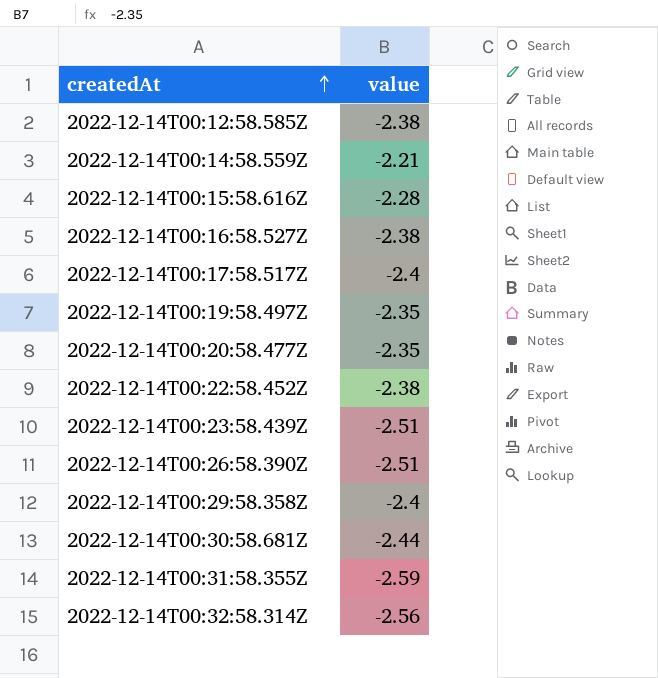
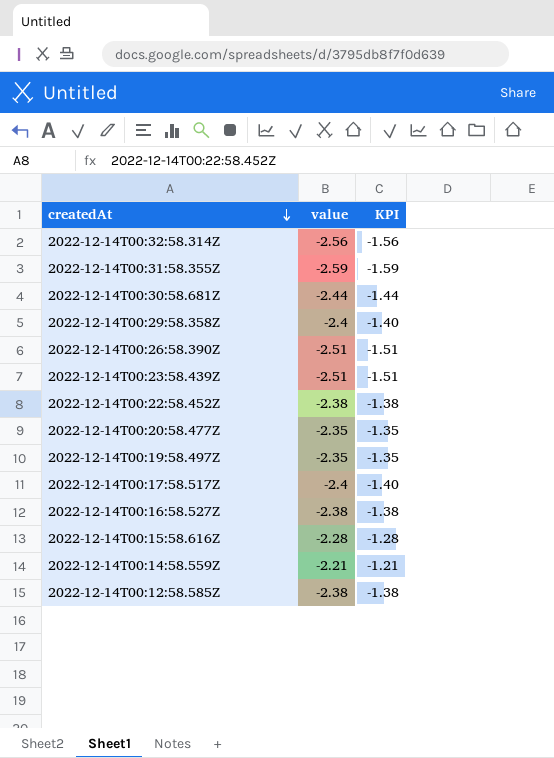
row order: createdAt ascending -> createdAt descending
column KPI | formula: none -> [value] + 1

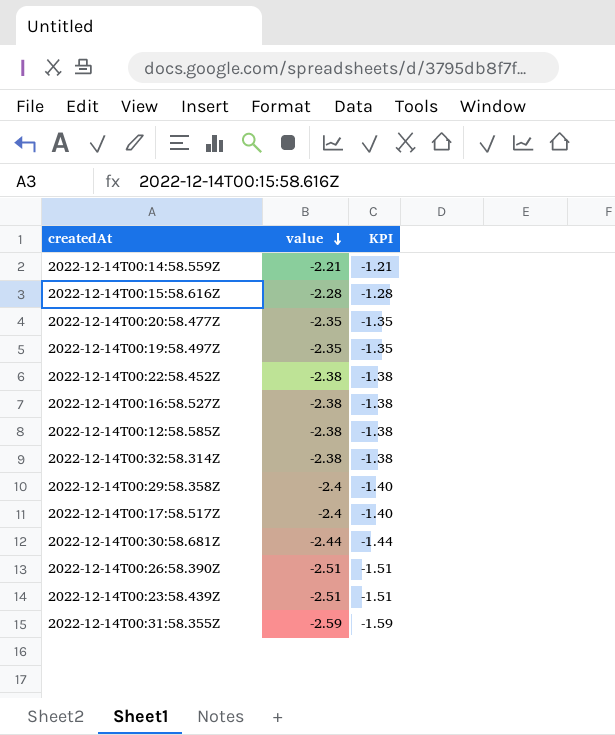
row order: createdAt descending -> value descending
2022-12-14T00:32:58.314Z | value: -2.56 -> -2.38
2022-12-14T00:32:58.314Z | KPI: -1.56 -> -1.38

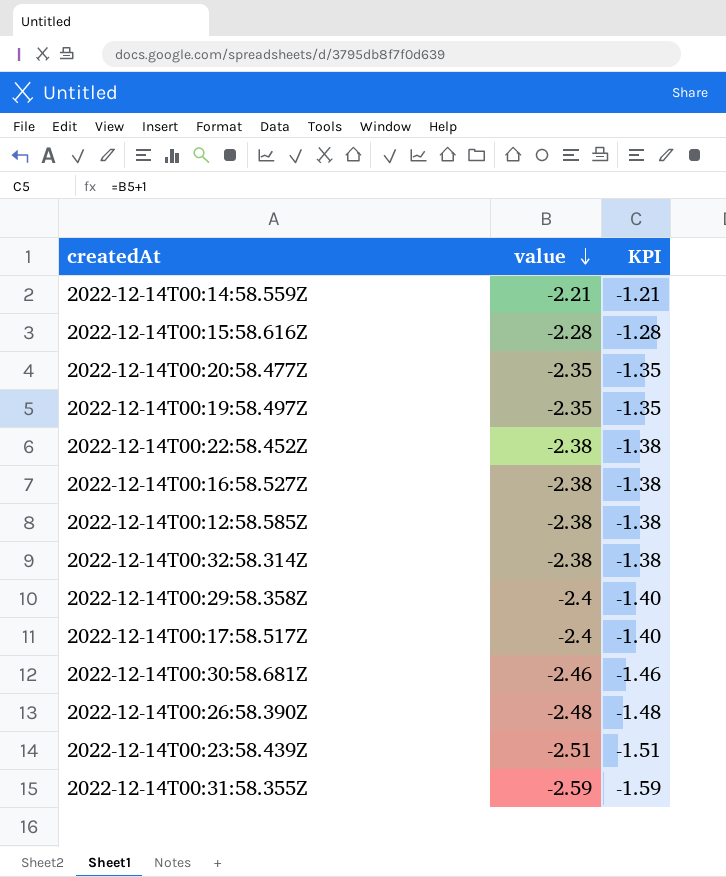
2022-12-14T00:30:58.681Z | value: -2.44 -> -2.46
2022-12-14T00:30:58.681Z | KPI: -1.44 -> -1.46
2022-12-14T00:26:58.390Z | value: -2.51 -> -2.48
2022-12-14T00:26:58.390Z | KPI: -1.51 -> -1.48

